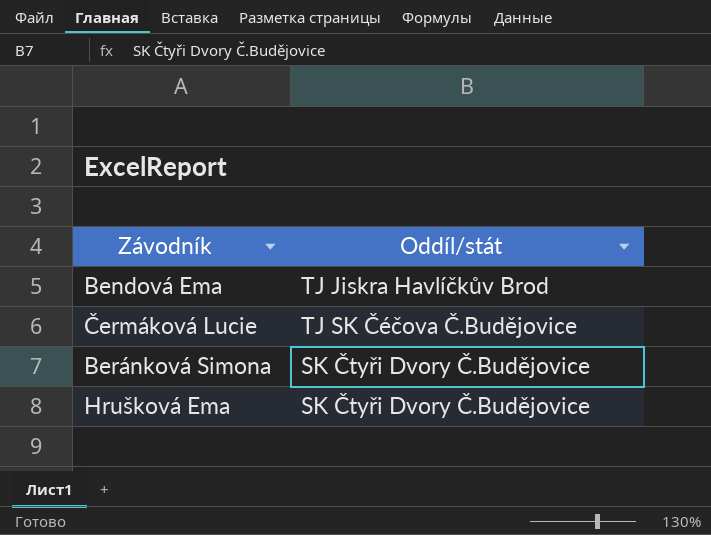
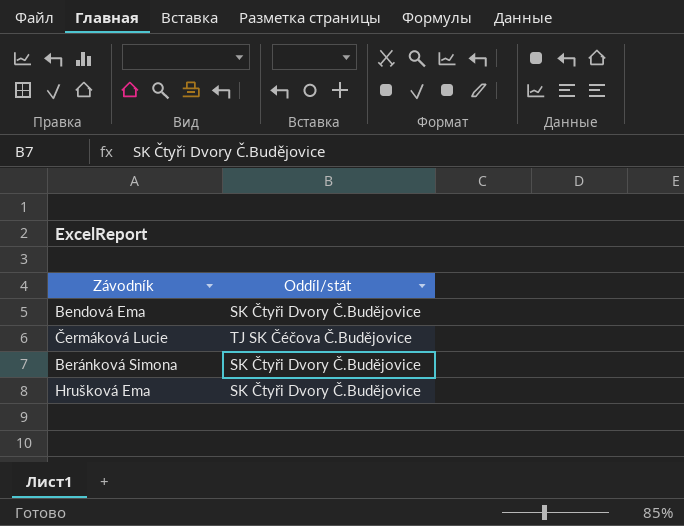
Bendová Ema | Oddíl/stát: TJ Jiskra Havlíčkův Brod -> SK Čtyři Dvory Č.Budějovice

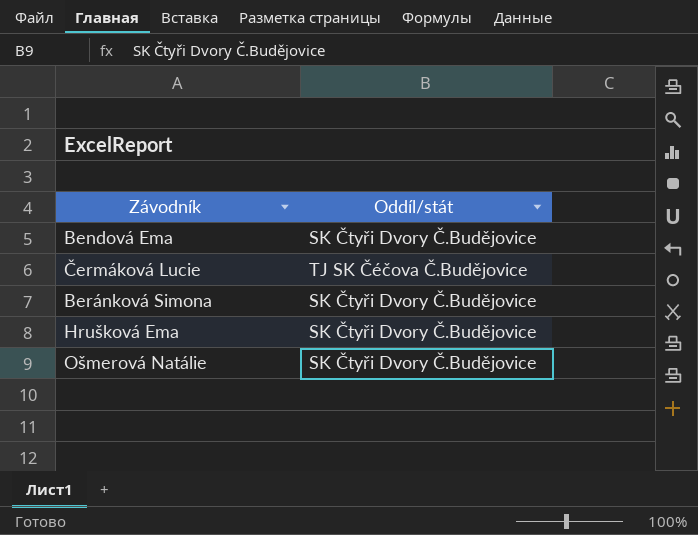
row Ošmerová Natálie: none -> SK Čtyři Dvory Č.Budějovice

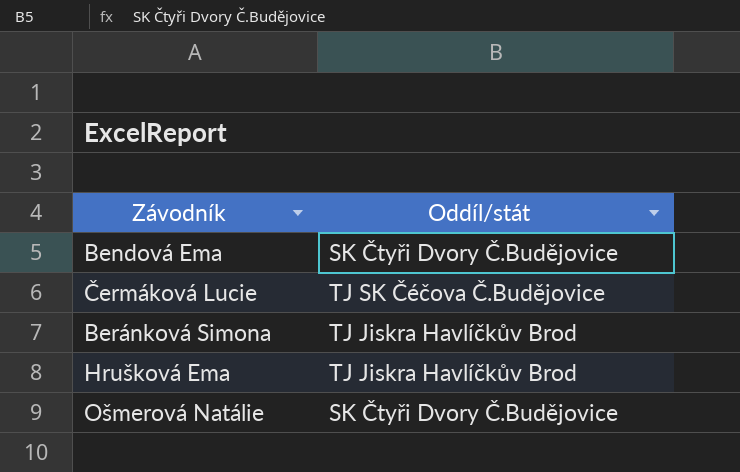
Beránková Simona | Oddíl/stát: SK Čtyři Dvory Č.Budějovice -> TJ Jiskra Havlíčkův Brod
Hrušková Ema | Oddíl/stát: SK Čtyři Dvory Č.Budějovice -> TJ Jiskra Havlíčkův Brod

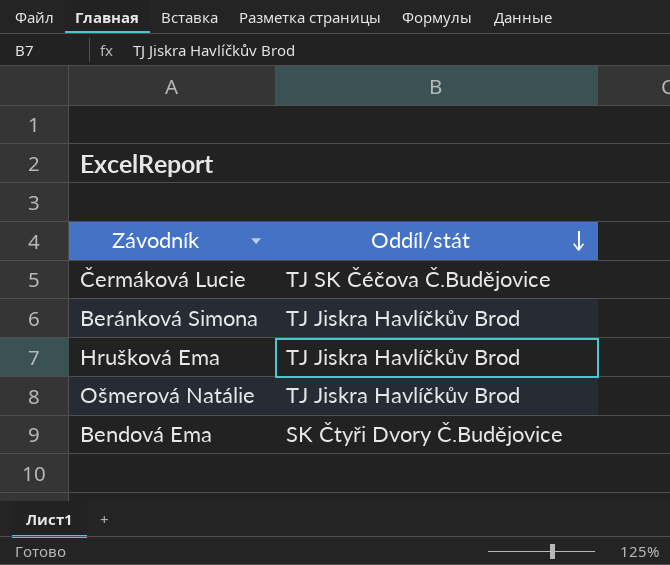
row order: none -> Oddíl/stát descending
Ošmerová Natálie | Oddíl/stát: SK Čtyři Dvory Č.Budějovice -> TJ Jiskra Havlíčkův Brod

